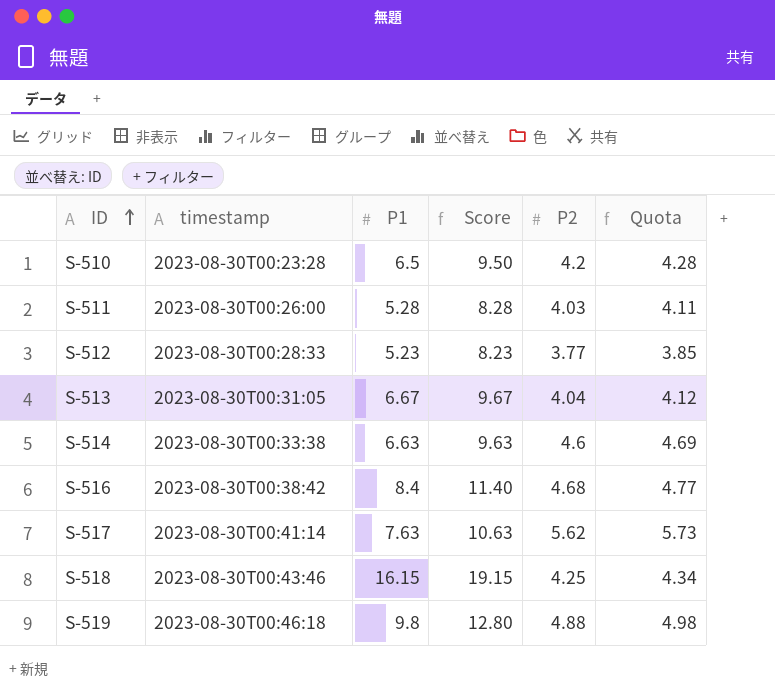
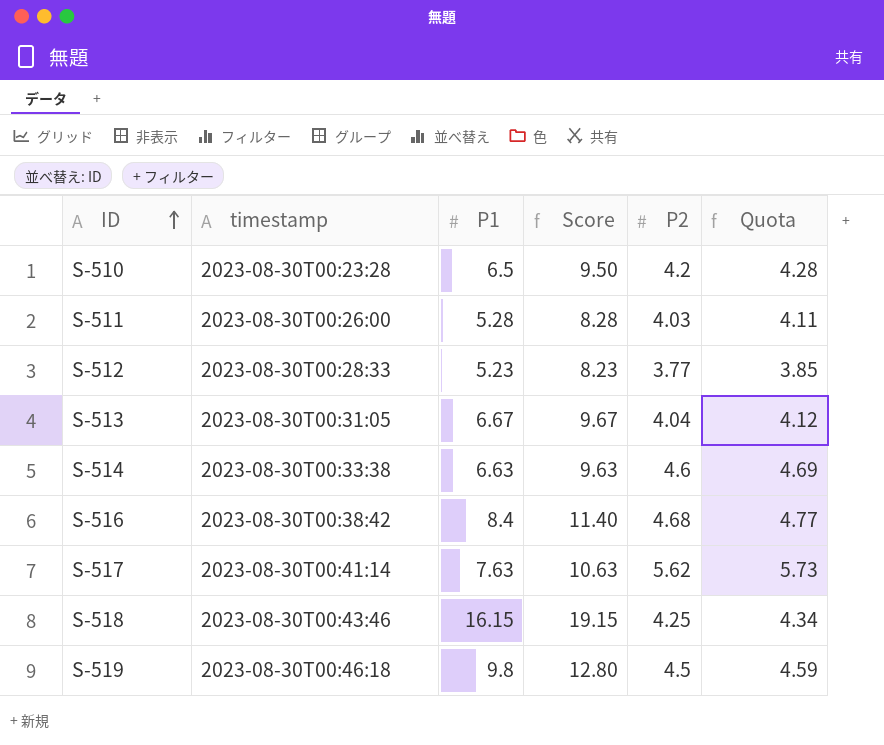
S-519 | P2: 4.88 -> 4.5
S-519 | Quota: 4.98 -> 4.59

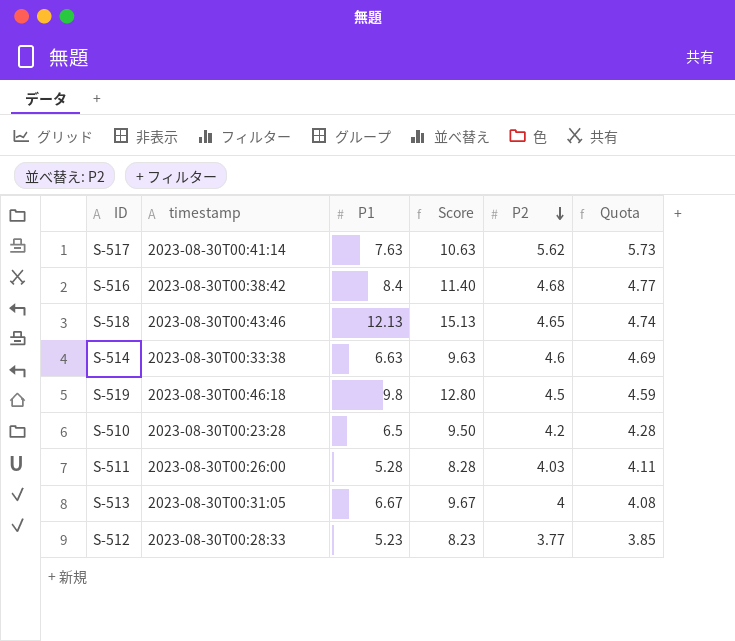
row order: ID ascending -> P2 descending
S-518 | P1: 16.15 -> 12.13
S-518 | Score: 19.15 -> 15.13
S-518 | P2: 4.25 -> 4.65
S-518 | Quota: 4.34 -> 4.74
S-513 | P2: 4.04 -> 4
S-513 | Quota: 4.12 -> 4.08

